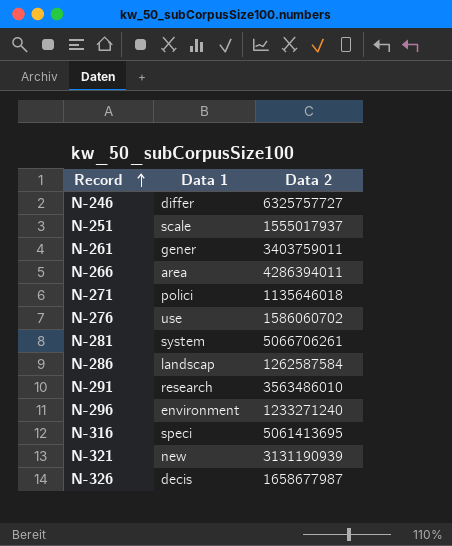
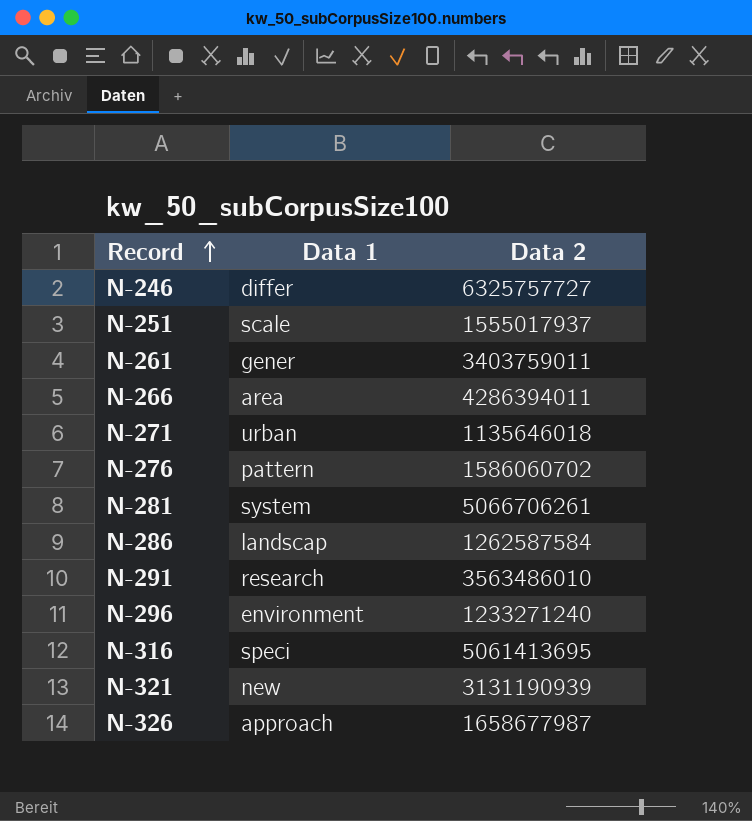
N-271 | Data 1: polici -> urban
N-276 | Data 1: use -> pattern
N-326 | Data 1: decis -> approach

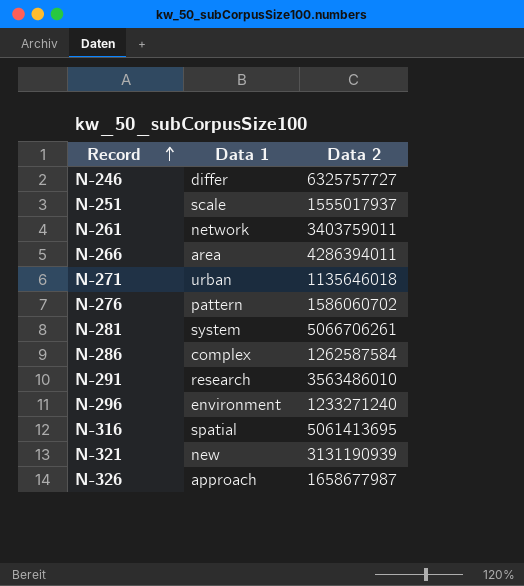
N-261 | Data 1: gener -> network
N-286 | Data 1: landscap -> complex
N-316 | Data 1: speci -> spatial

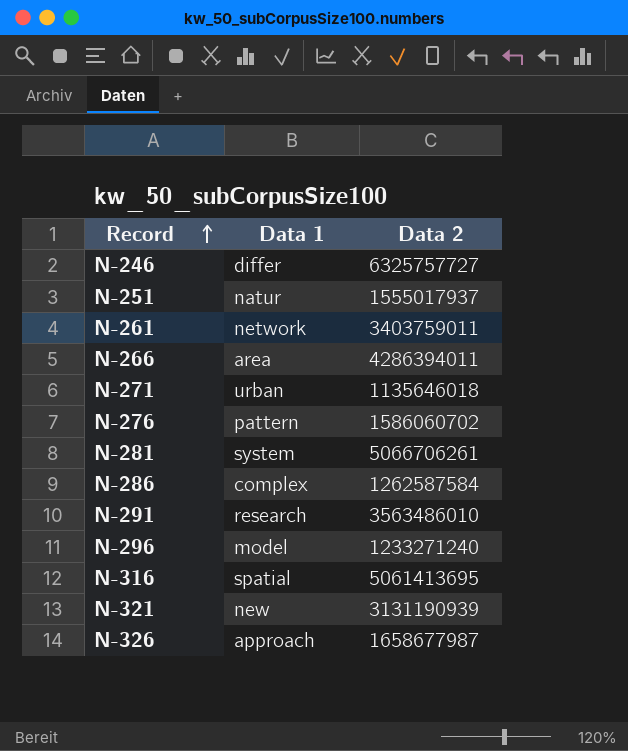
N-251 | Data 1: scale -> natur
N-296 | Data 1: environment -> model

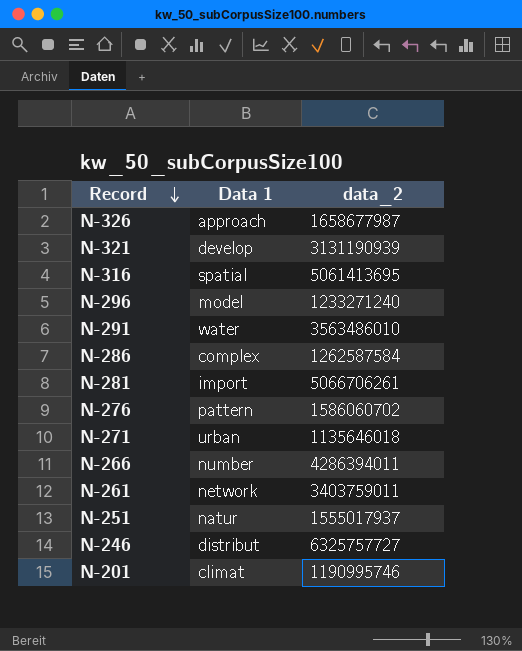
row order: Record ascending -> Record descending
column name: Data 2 -> data_2
N-321 | Data 1: new -> develop
N-291 | Data 1: research -> water
N-281 | Data 1: system -> import
N-266 | Data 1: area -> number
N-246 | Data 1: differ -> distribut
row N-201: none -> climat | 1190995746

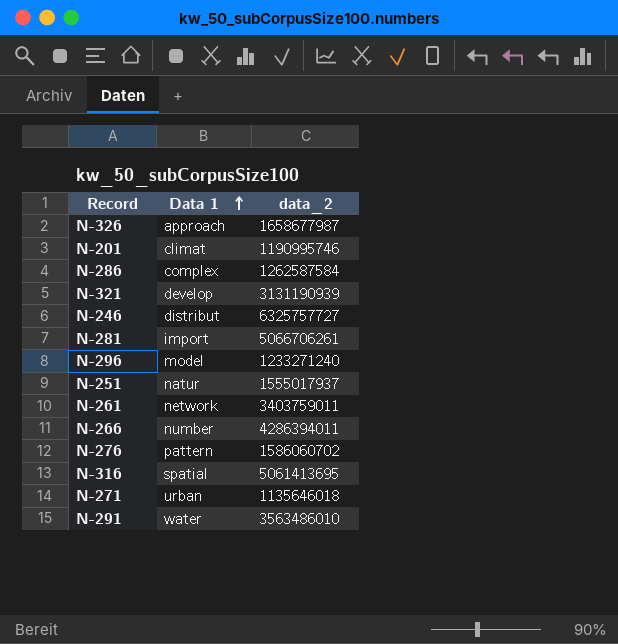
row order: Record descending -> Data 1 ascending

